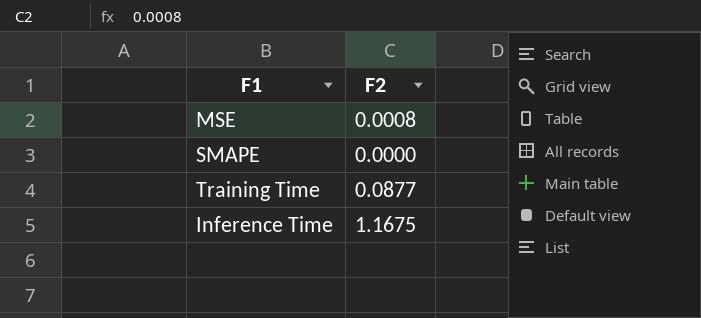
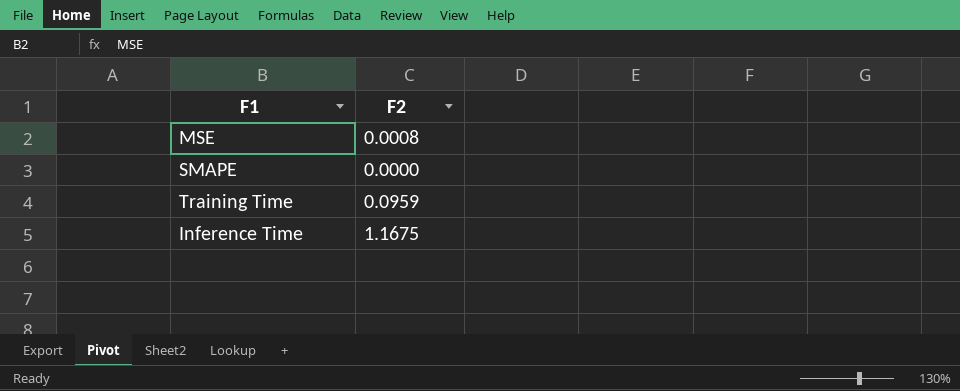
Training Time | F2: 0.0877 -> 0.0959

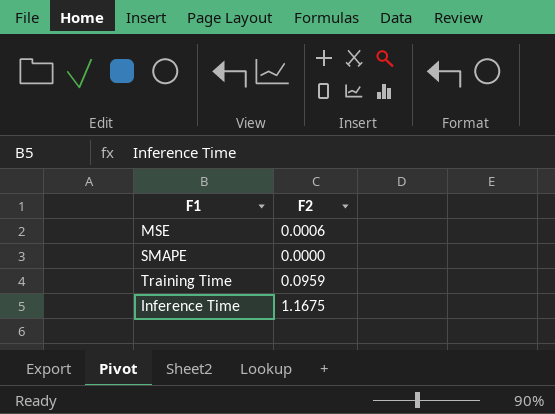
MSE | F2: 0.0008 -> 0.0006

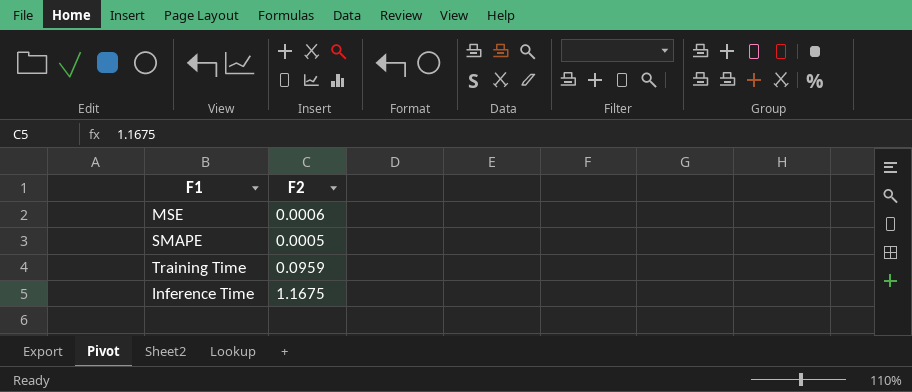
SMAPE | F2: 0.0000 -> 0.0005

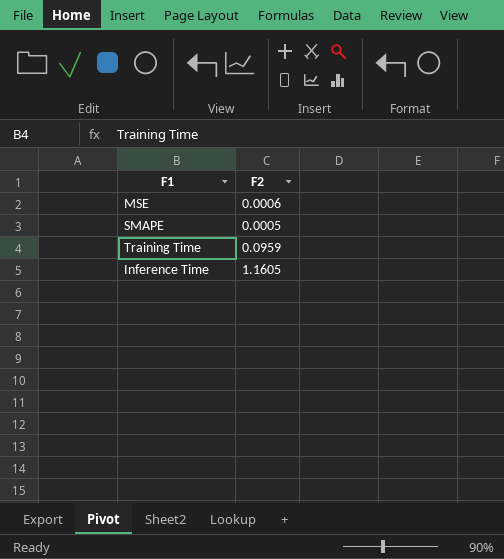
Inference Time | F2: 1.1675 -> 1.1605

